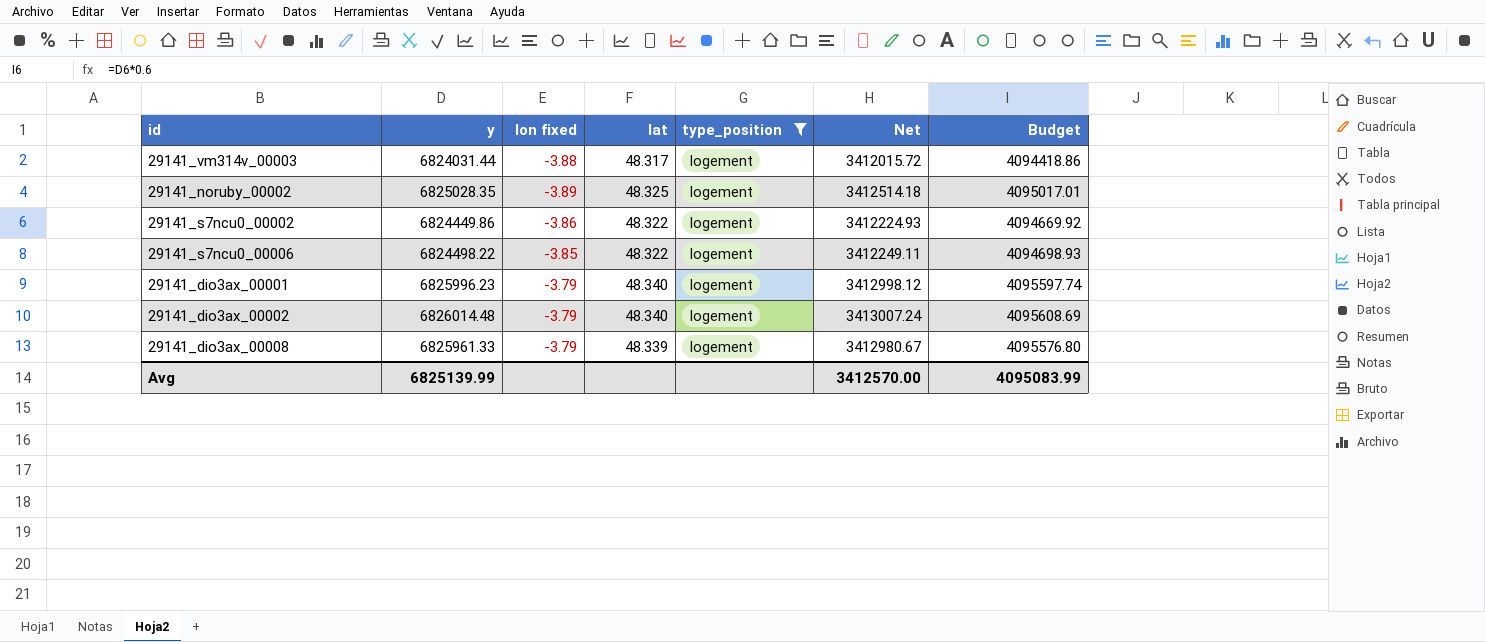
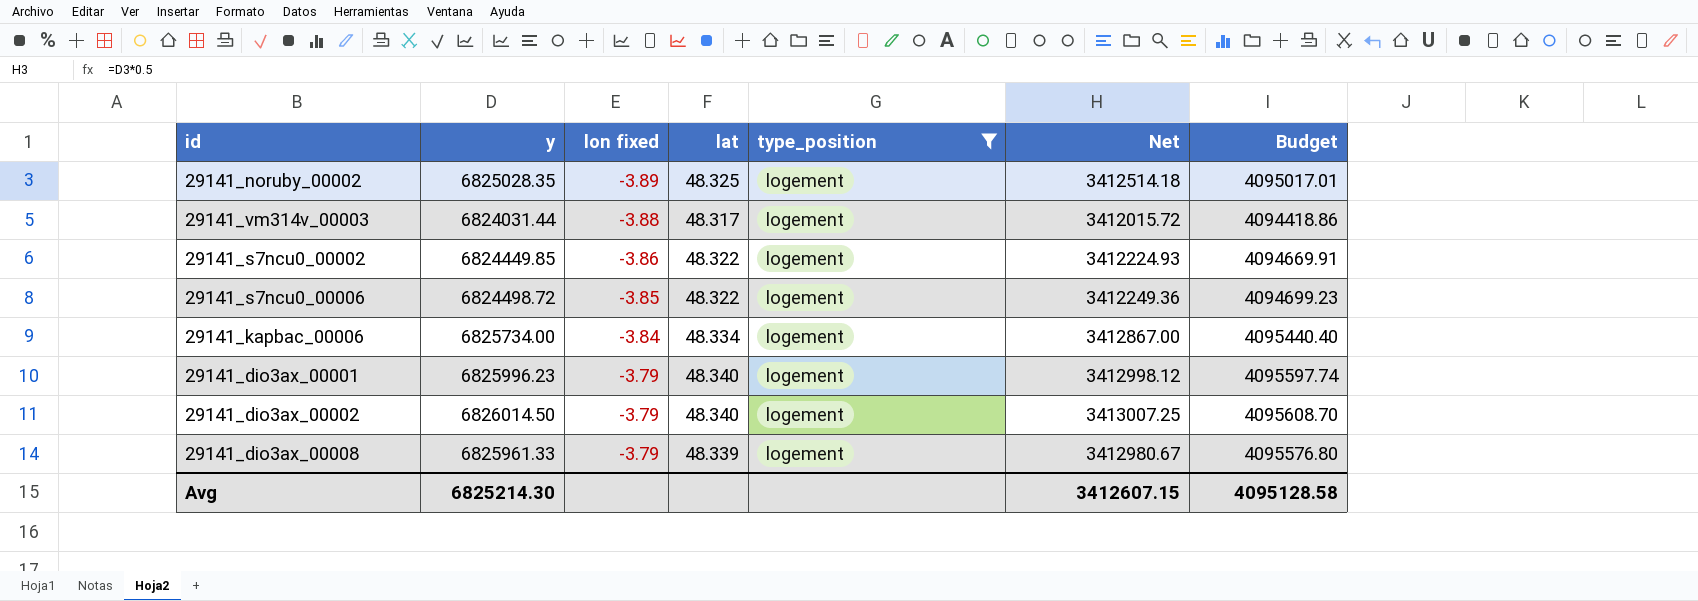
row order: none -> lon fixed ascending
29141_s7ncu0_00002 | y: 6824449.86 -> 6824449.85
29141_s7ncu0_00002 | Budget: 4094669.92 -> 4094669.91
29141_s7ncu0_00006 | y: 6824498.22 -> 6824498.72
29141_s7ncu0_00006 | Net: 3412249.11 -> 3412249.36
29141_s7ncu0_00006 | Budget: 4094698.93 -> 4094699.23
row 29141_kapbac_00006: none -> 6825734.00 | -3.84 | 48.334 | logement | 3412867.00 | 4095440.40
29141_dio3ax_00002 | y: 6826014.48 -> 6826014.50
29141_dio3ax_00002 | Net: 3413007.24 -> 3413007.25
29141_dio3ax_00002 | Budget: 4095608.69 -> 4095608.70
Avg | y: 6825139.99 -> 6825214.30
Avg | Net: 3412570.00 -> 3412607.15
Avg | Budget: 4095083.99 -> 4095128.58

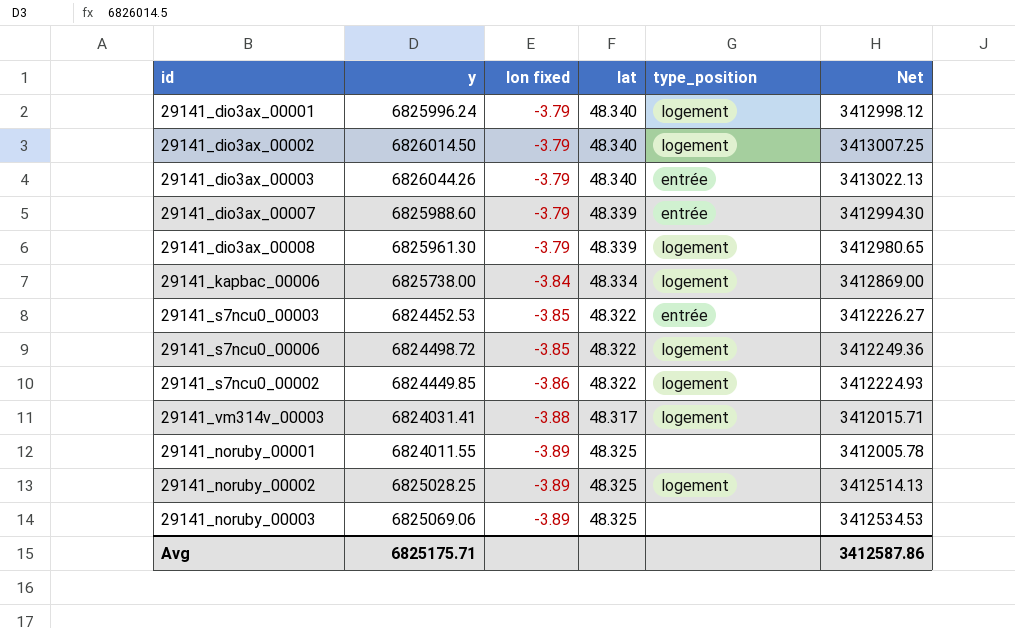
filter: type_position = logement -> none
row order: lon fixed ascending -> lon fixed descending
column Budget | formula: [y] * 0.6 -> none
29141_dio3ax_00001 | y: 6825996.23 -> 6825996.24
29141_dio3ax_00008 | y: 6825961.33 -> 6825961.30
29141_dio3ax_00008 | Net: 3412980.67 -> 3412980.65
29141_kapbac_00006 | y: 6825734.00 -> 6825738.00
29141_kapbac_00006 | Net: 3412867.00 -> 3412869.00
29141_vm314v_00003 | y: 6824031.44 -> 6824031.41
29141_vm314v_00003 | Net: 3412015.72 -> 3412015.71
29141_noruby_00002 | y: 6825028.35 -> 6825028.25
29141_noruby_00002 | Net: 3412514.18 -> 3412514.13
Avg | y: 6825214.30 -> 6825175.71
Avg | Net: 3412607.15 -> 3412587.86

